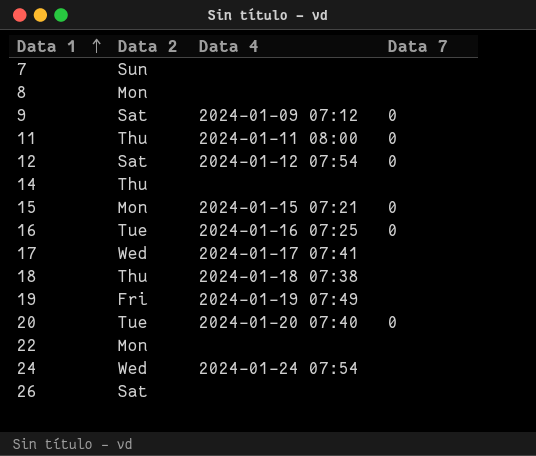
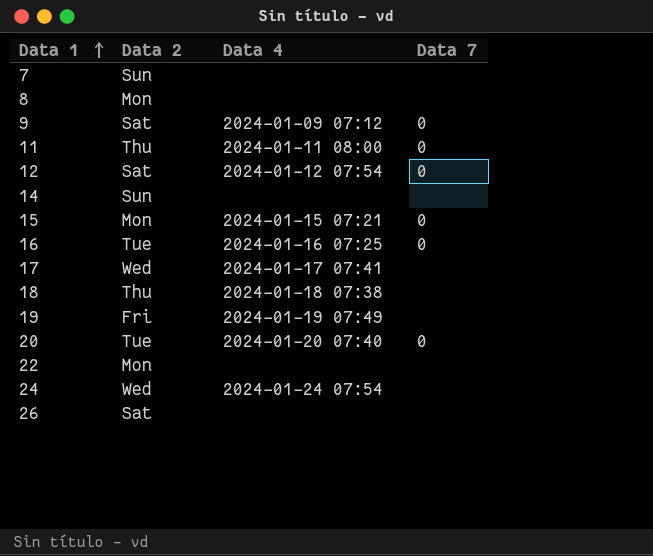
14 | Data 2: Thu -> Sun

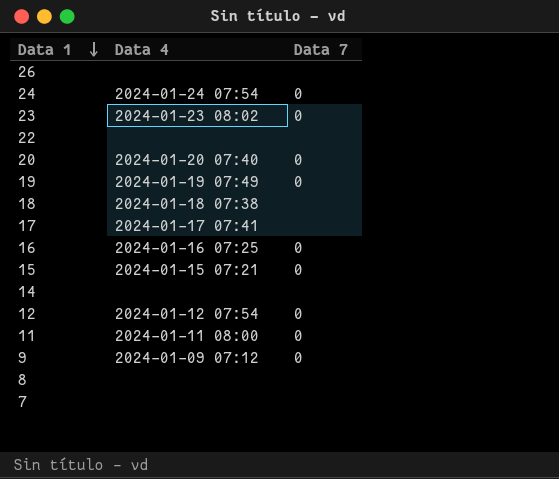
row order: Data 1 ascending -> Data 1 descending
column Data 2 | position: 2 -> none
24 | Data 7: none -> 0
row 23: none -> 2024-01-23 08:02 | 0
19 | Data 7: none -> 0

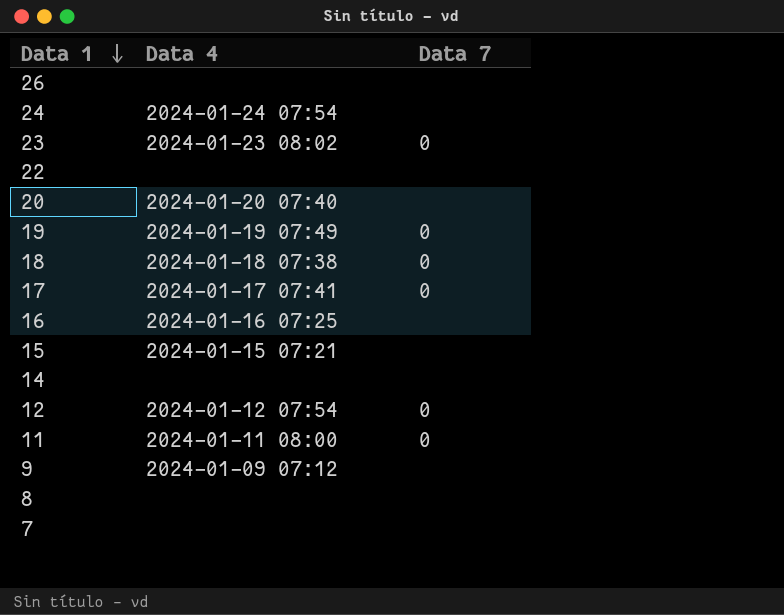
24 | Data 7: 0 -> none
20 | Data 7: 0 -> none
18 | Data 7: none -> 0
17 | Data 7: none -> 0
16 | Data 7: 0 -> none
15 | Data 7: 0 -> none
9 | Data 7: 0 -> none

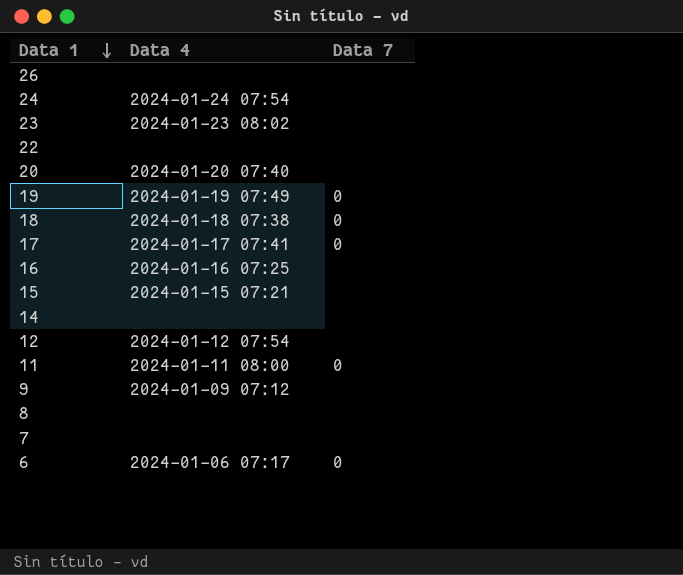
23 | Data 7: 0 -> none
12 | Data 7: 0 -> none
row 6: none -> 2024-01-06 07:17 | 0

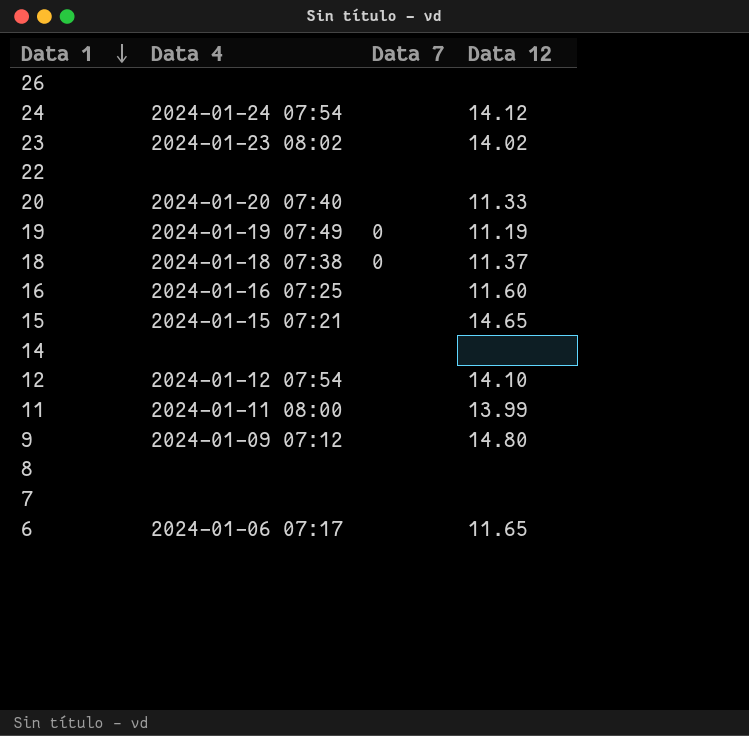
column Data 12 | position: none -> 4
row 17: 2024-01-17 07:41 | 0 -> none
11 | Data 7: 0 -> none
6 | Data 7: 0 -> none

